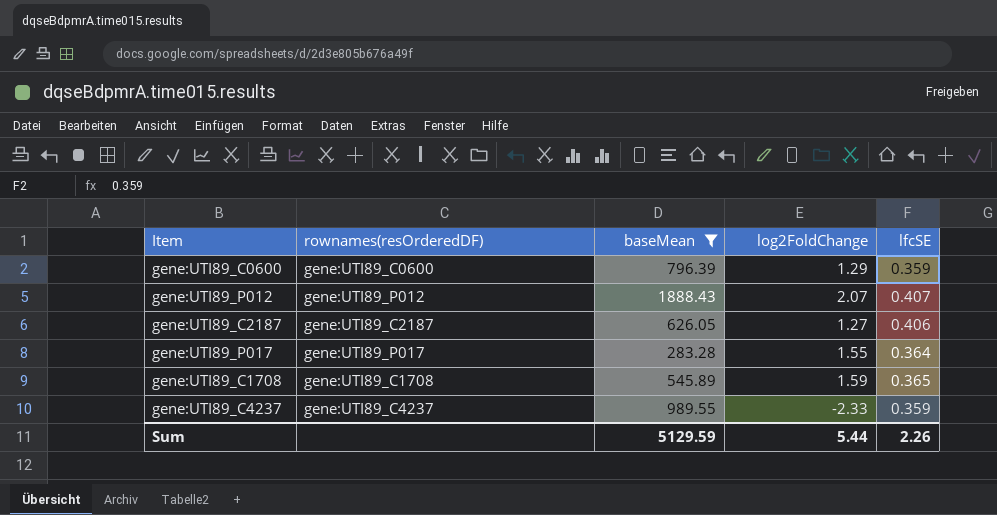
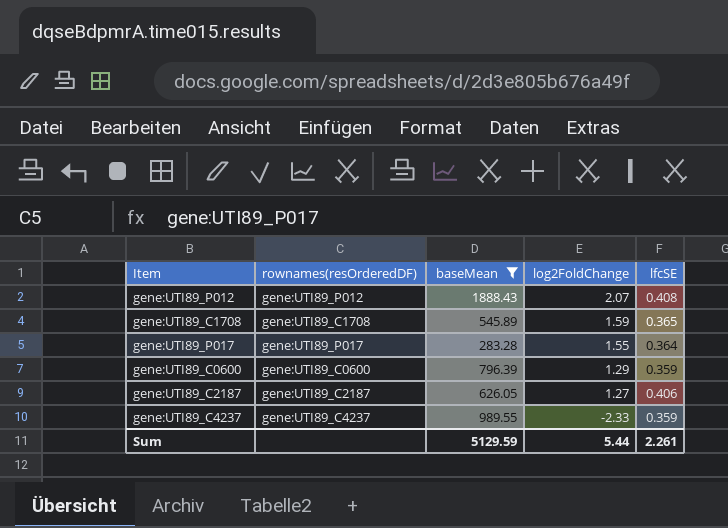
row order: none -> log2FoldChange descending
gene:UTI89_P012 | lfcSE: 0.407 -> 0.408
Sum | lfcSE: 2.26 -> 2.261

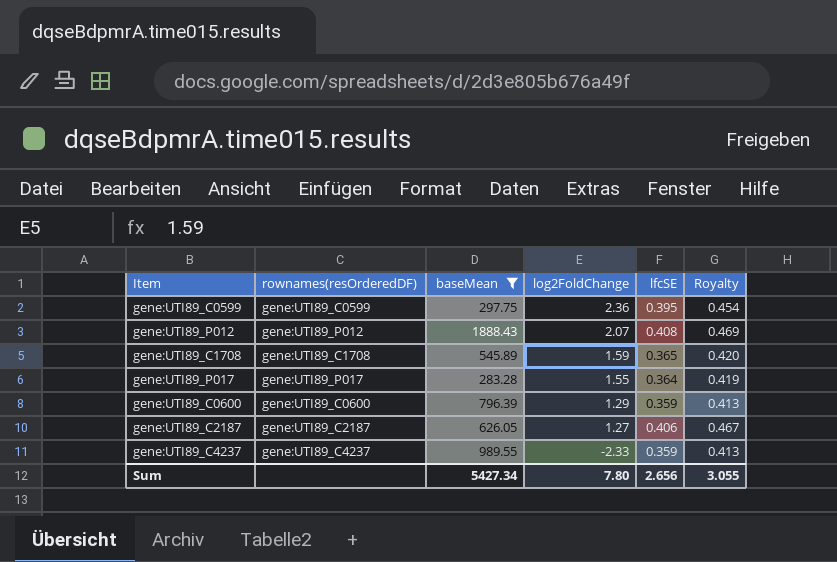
column Royalty | formula: none -> [lfcSE] * 1.15
row gene:UTI89_C0599: none -> gene:UTI89_C0599 | 297.75 | 2.36 | 0.395 | 0.454
Sum | baseMean: 5129.59 -> 5427.34
Sum | log2FoldChange: 5.44 -> 7.80
Sum | lfcSE: 2.261 -> 2.656

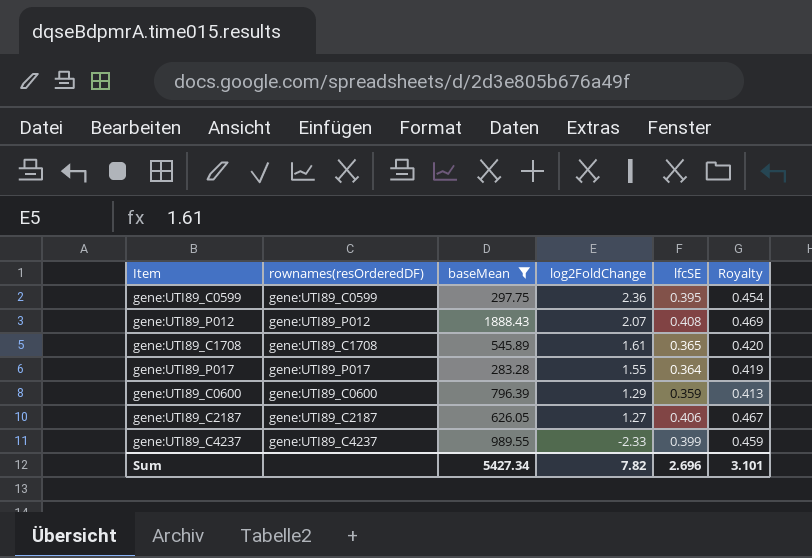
gene:UTI89_C1708 | log2FoldChange: 1.59 -> 1.61
gene:UTI89_C4237 | lfcSE: 0.359 -> 0.399
gene:UTI89_C4237 | Royalty: 0.413 -> 0.459
Sum | log2FoldChange: 7.80 -> 7.82
Sum | lfcSE: 2.656 -> 2.696
Sum | Royalty: 3.055 -> 3.101

